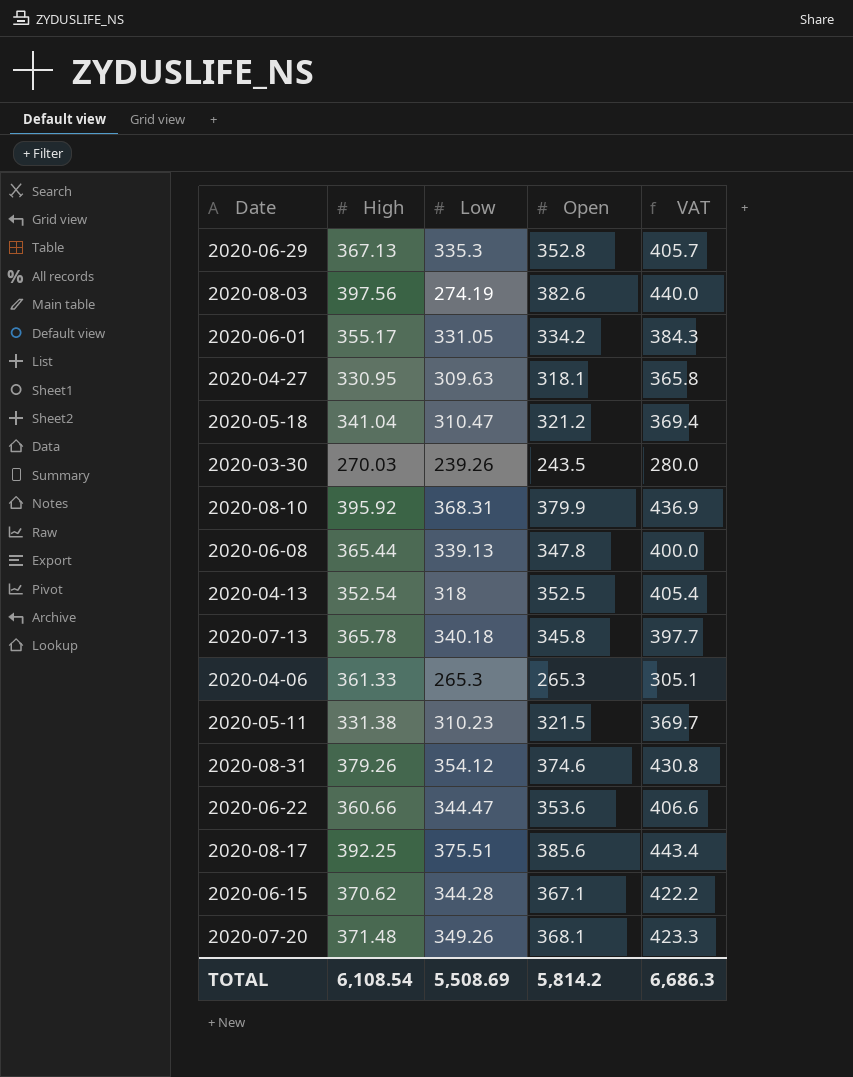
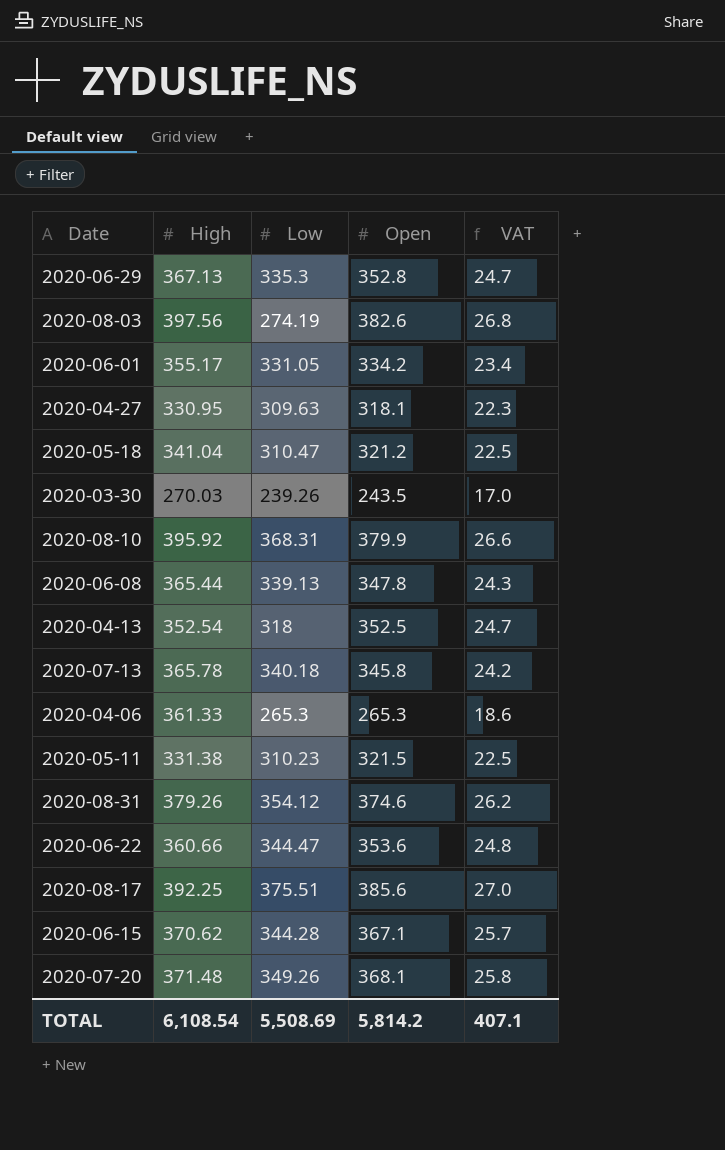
column VAT | formula: [Open] * 1.15 -> [Open] * 0.07
TOTAL | VAT: 6,686.3 -> 407.1

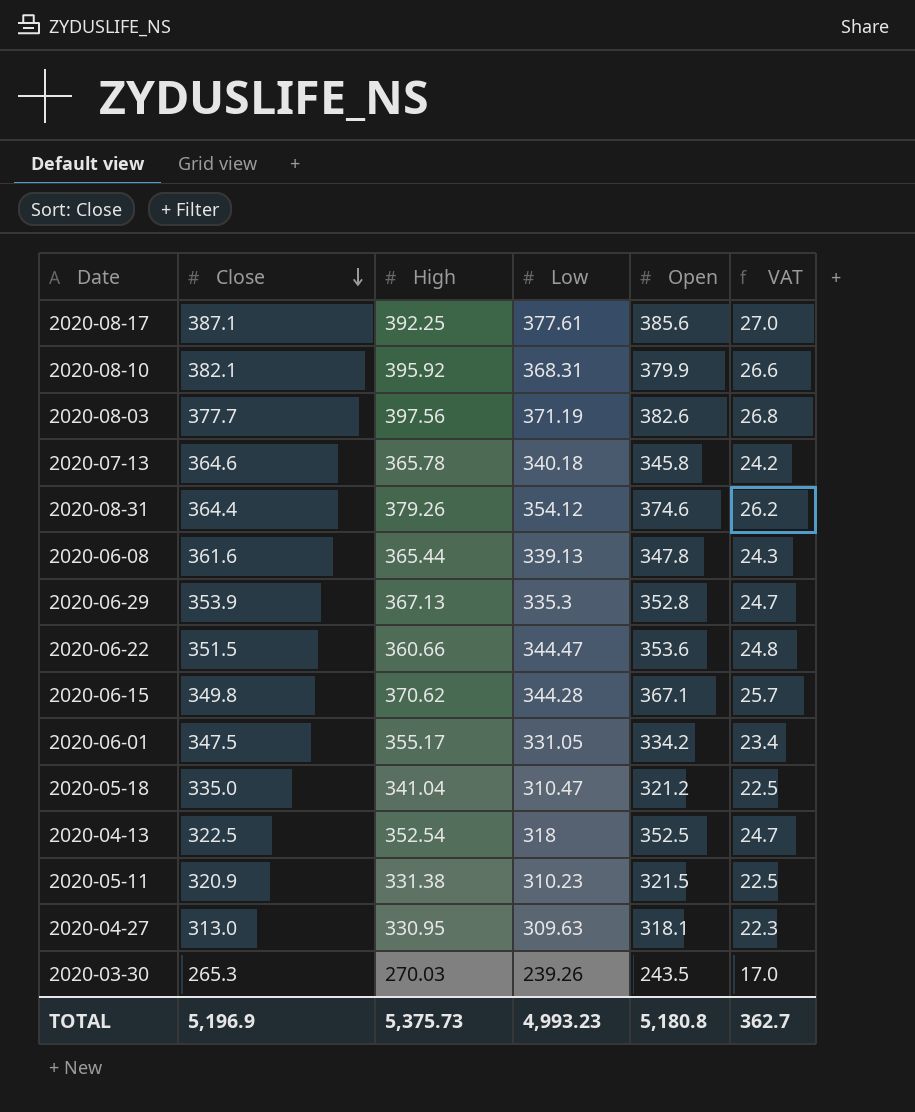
row order: none -> Close descending
column Close | position: none -> 2
row 2020-04-06: 361.33 | 265.3 | 265.3 | 18.6 -> none
row 2020-07-20: 371.48 | 349.26 | 368.1 | 25.8 -> none
2020-08-17 | Low: 375.51 -> 377.61
2020-08-03 | Low: 274.19 -> 371.19
TOTAL | High: 6,108.54 -> 5,375.73
TOTAL | Low: 5,508.69 -> 4,993.23
TOTAL | Open: 5,814.2 -> 5,180.8
TOTAL | VAT: 407.1 -> 362.7

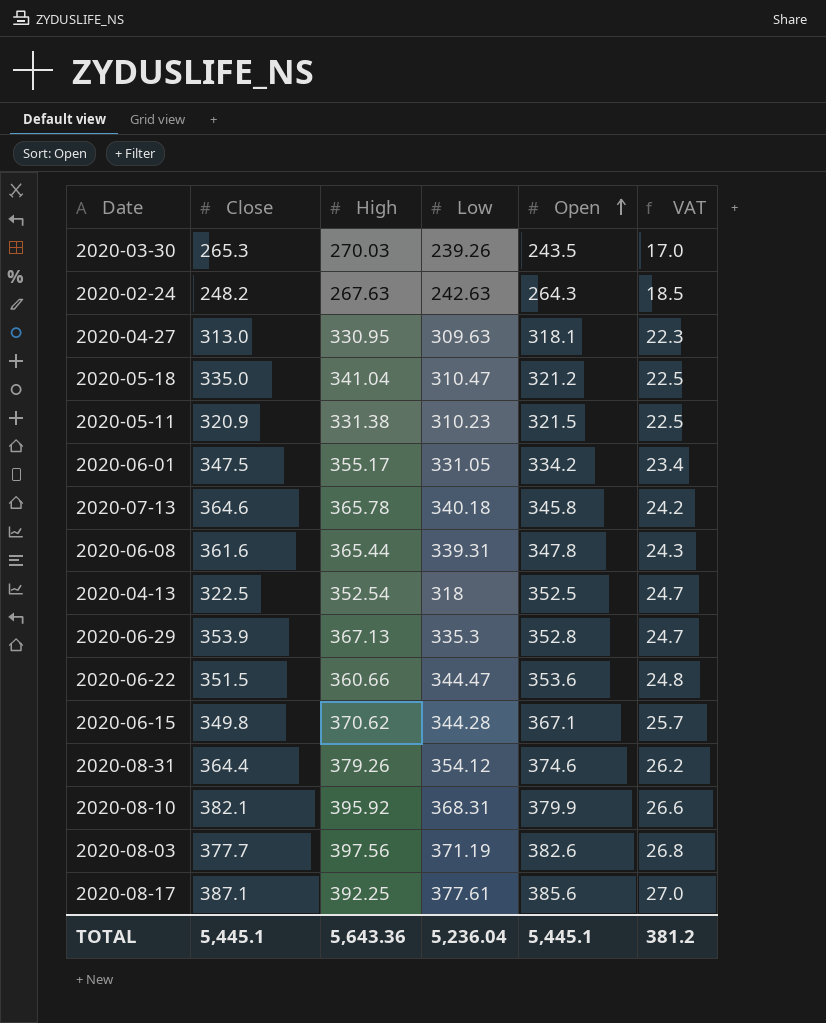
row order: Close descending -> Open ascending
row 2020-02-24: none -> 248.2 | 267.63 | 242.63 | 264.3 | 18.5
2020-06-08 | Low: 339.13 -> 339.31
TOTAL | Close: 5,196.9 -> 5,445.1
TOTAL | High: 5,375.73 -> 5,643.36
TOTAL | Low: 4,993.23 -> 5,236.04
TOTAL | Open: 5,180.8 -> 5,445.1
TOTAL | VAT: 362.7 -> 381.2

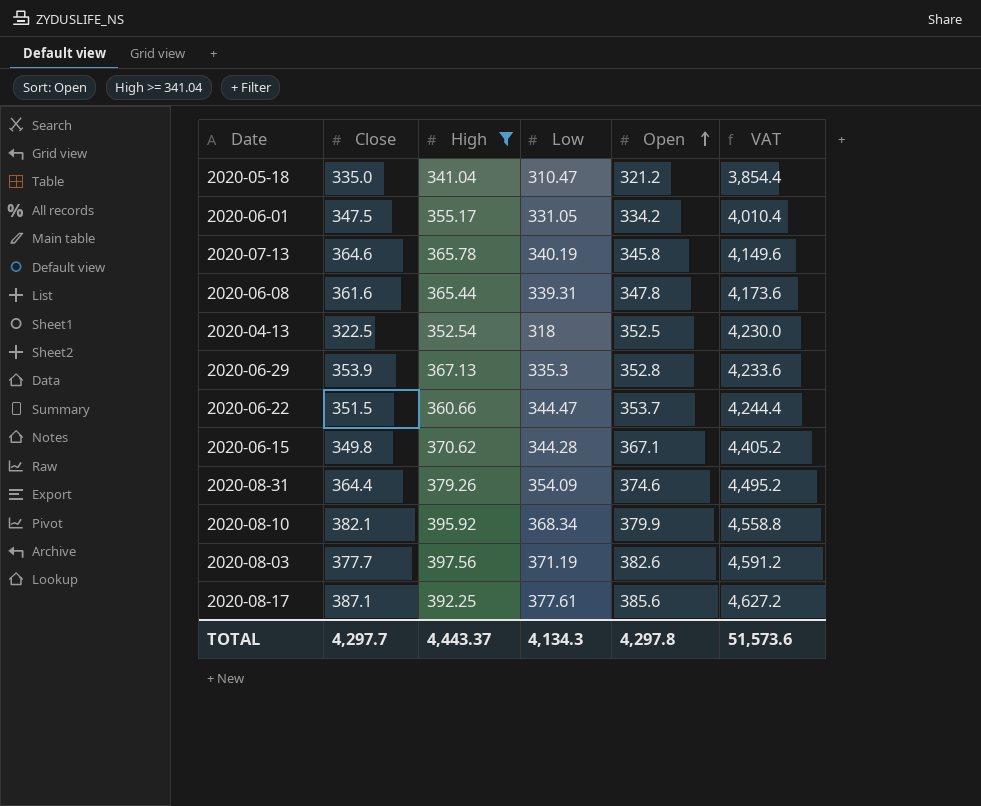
filter: none -> High >= 341.04
column VAT | formula: [Open] * 0.07 -> [Open] * 12
2020-07-13 | Low: 340.18 -> 340.19
2020-06-22 | Open: 353.6 -> 353.7
2020-08-31 | Low: 354.12 -> 354.09
2020-08-10 | Low: 368.31 -> 368.34
TOTAL | Close: 5,445.1 -> 4,297.7
TOTAL | High: 5,643.36 -> 4,443.37
TOTAL | Low: 5,236.04 -> 4,134.3
TOTAL | Open: 5,445.1 -> 4,297.8
TOTAL | VAT: 381.2 -> 51,573.6

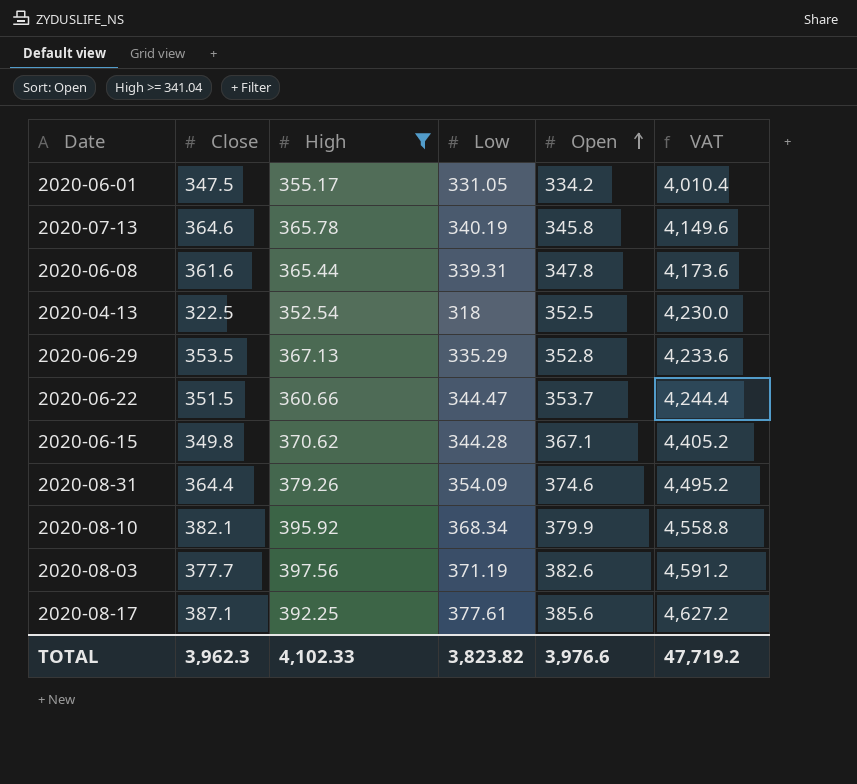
row 2020-05-18: 335.0 | 341.04 | 310.47 | 321.2 | 3,854.4 -> none
2020-06-29 | Close: 353.9 -> 353.5
2020-06-29 | Low: 335.3 -> 335.29
TOTAL | Close: 4,297.7 -> 3,962.3
TOTAL | High: 4,443.37 -> 4,102.33
TOTAL | Low: 4,134.3 -> 3,823.82
TOTAL | Open: 4,297.8 -> 3,976.6
TOTAL | VAT: 51,573.6 -> 47,719.2

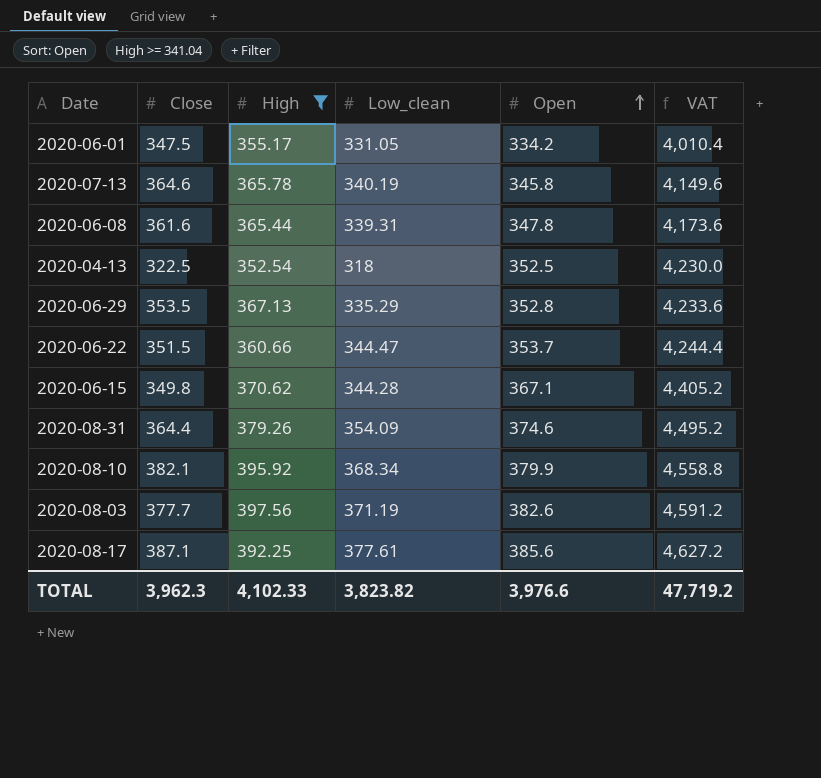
column name: Low -> Low_clean

